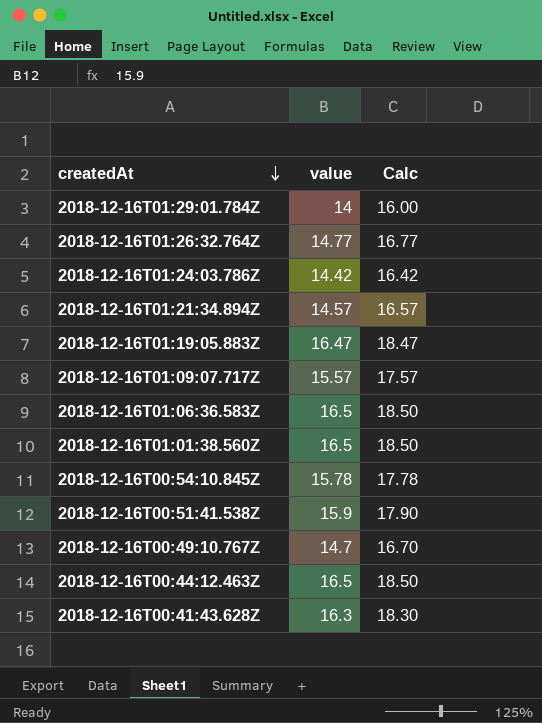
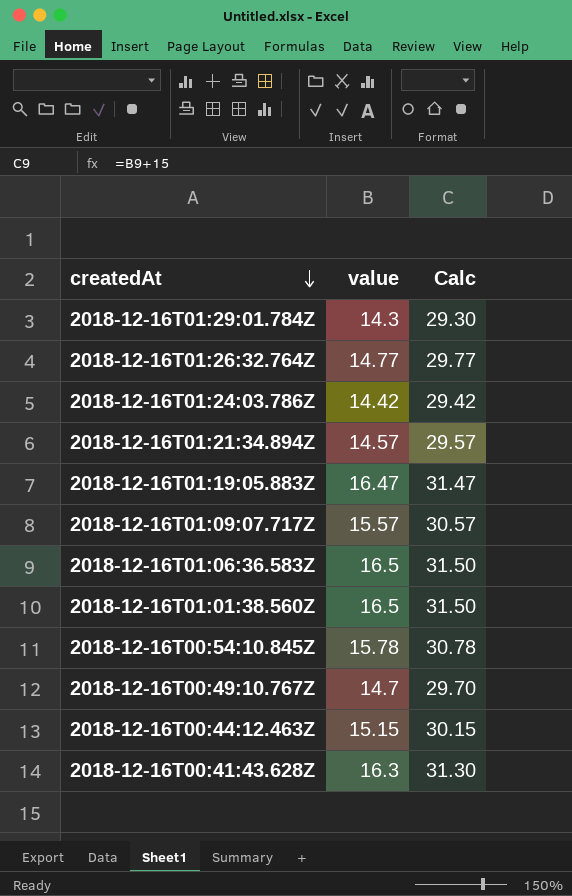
column Calc | formula: [value] + 2 -> [value] + 15
row 2018-12-16T00:51:41.538Z: 15.9 | 17.90 -> none
2018-12-16T01:29:01.784Z | value: 14 -> 14.3
2018-12-16T00:44:12.463Z | value: 16.5 -> 15.15

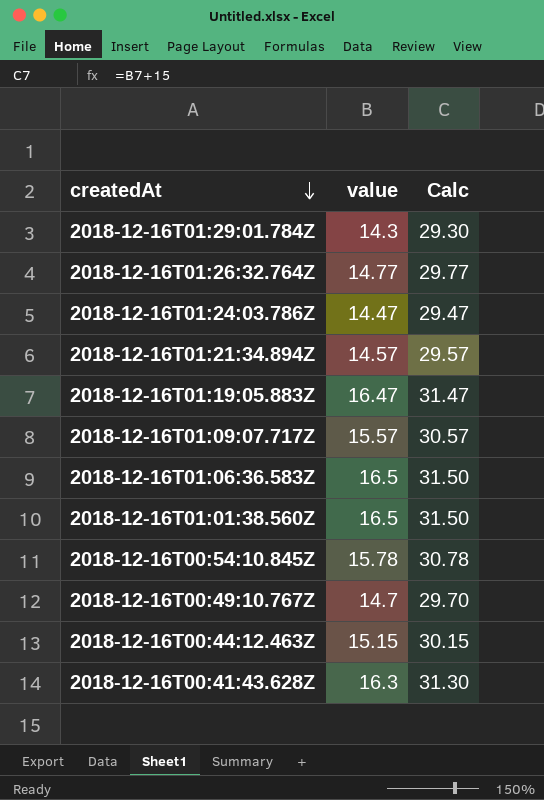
2018-12-16T01:24:03.786Z | value: 14.42 -> 14.47
2018-12-16T01:24:03.786Z | Calc: 29.42 -> 29.47

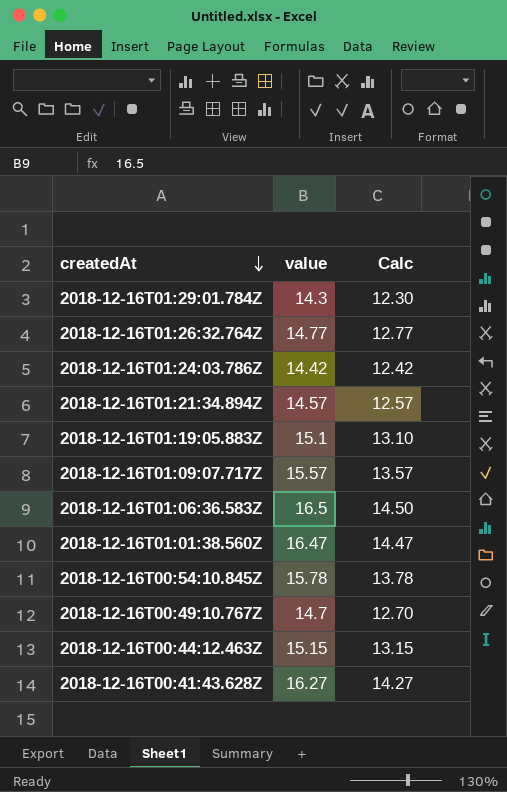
column Calc | formula: [value] + 15 -> [value] - 2
2018-12-16T01:24:03.786Z | value: 14.47 -> 14.42
2018-12-16T01:19:05.883Z | value: 16.47 -> 15.1
2018-12-16T01:01:38.560Z | value: 16.5 -> 16.47
2018-12-16T00:41:43.628Z | value: 16.3 -> 16.27

